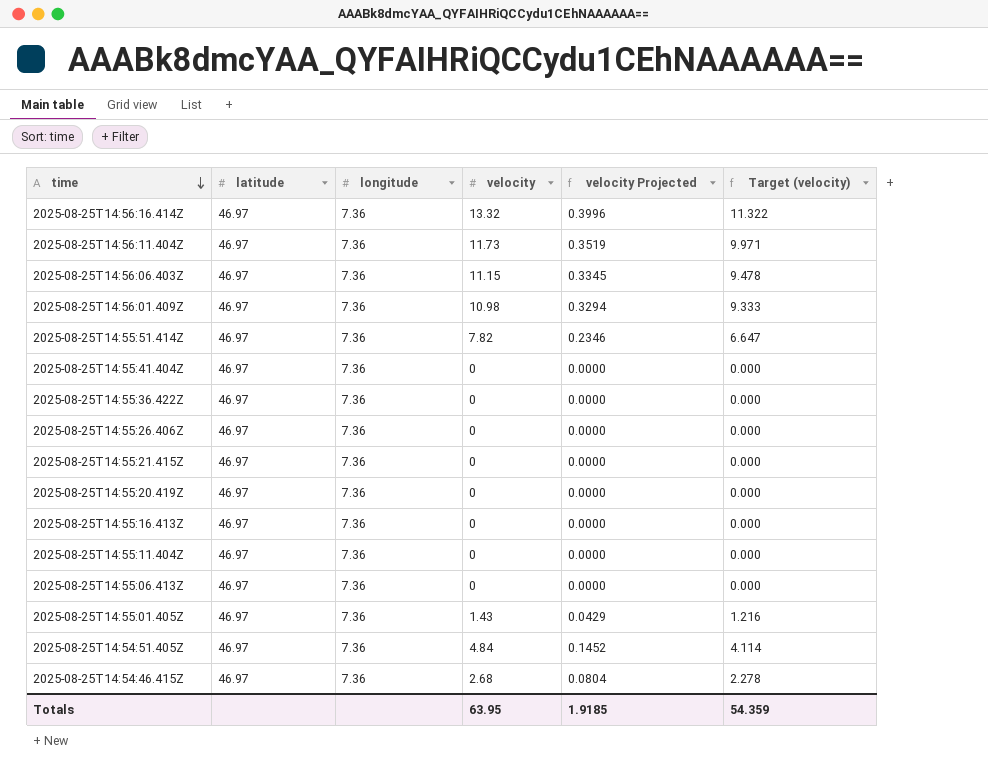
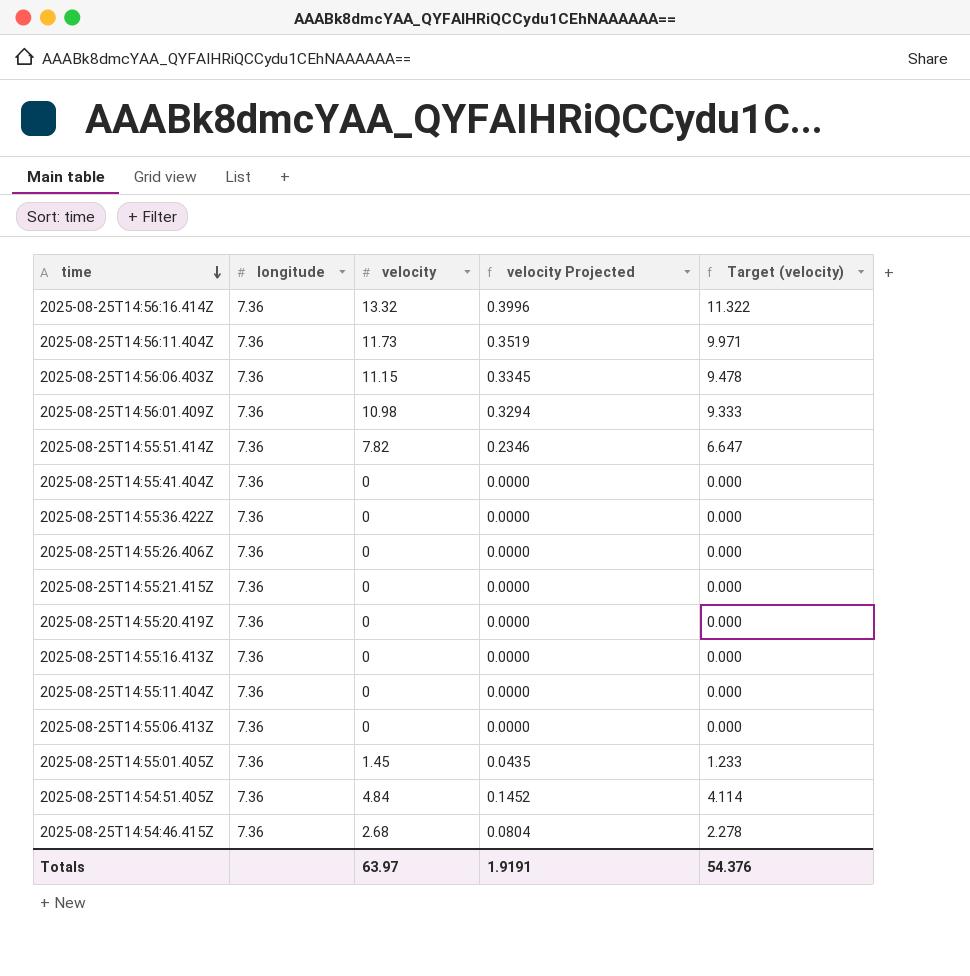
column latitude | position: 2 -> none
2025-08-25T14:55:01.405Z | velocity: 1.43 -> 1.45
2025-08-25T14:55:01.405Z | velocity Projected: 0.0429 -> 0.0435
2025-08-25T14:55:01.405Z | Target (velocity): 1.216 -> 1.233
Totals | velocity: 63.95 -> 63.97
Totals | velocity Projected: 1.9185 -> 1.9191
Totals | Target (velocity): 54.359 -> 54.376

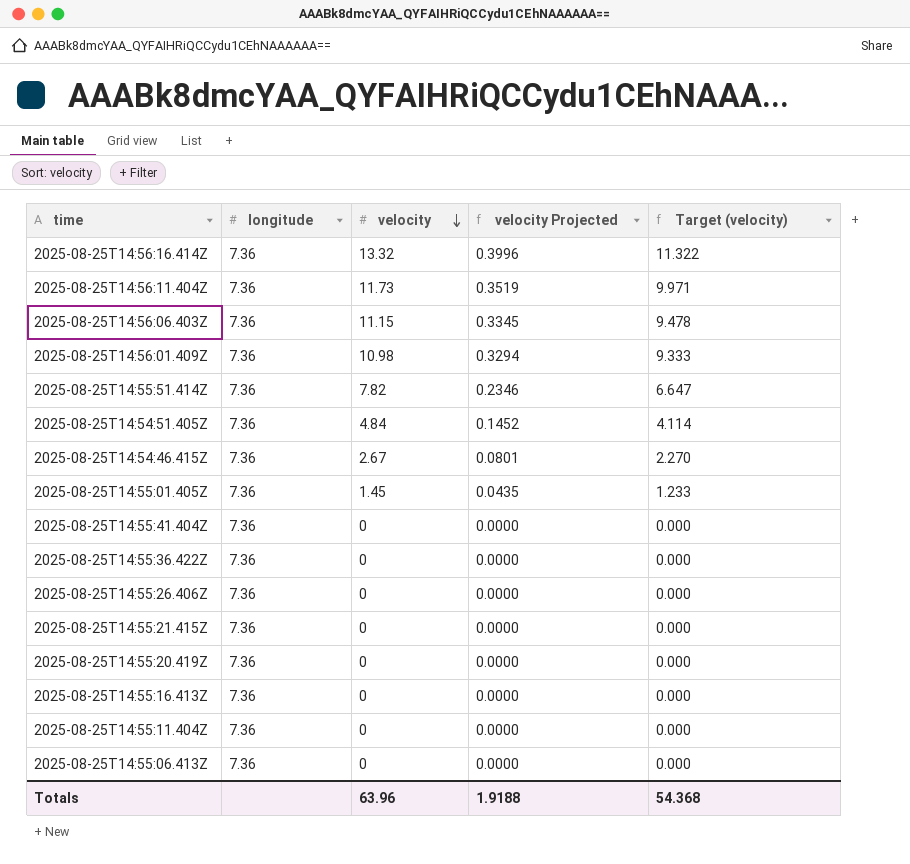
row order: time descending -> velocity descending
2025-08-25T14:54:46.415Z | velocity: 2.68 -> 2.67
2025-08-25T14:54:46.415Z | velocity Projected: 0.0804 -> 0.0801
2025-08-25T14:54:46.415Z | Target (velocity): 2.278 -> 2.270
Totals | velocity: 63.97 -> 63.96
Totals | velocity Projected: 1.9191 -> 1.9188
Totals | Target (velocity): 54.376 -> 54.368

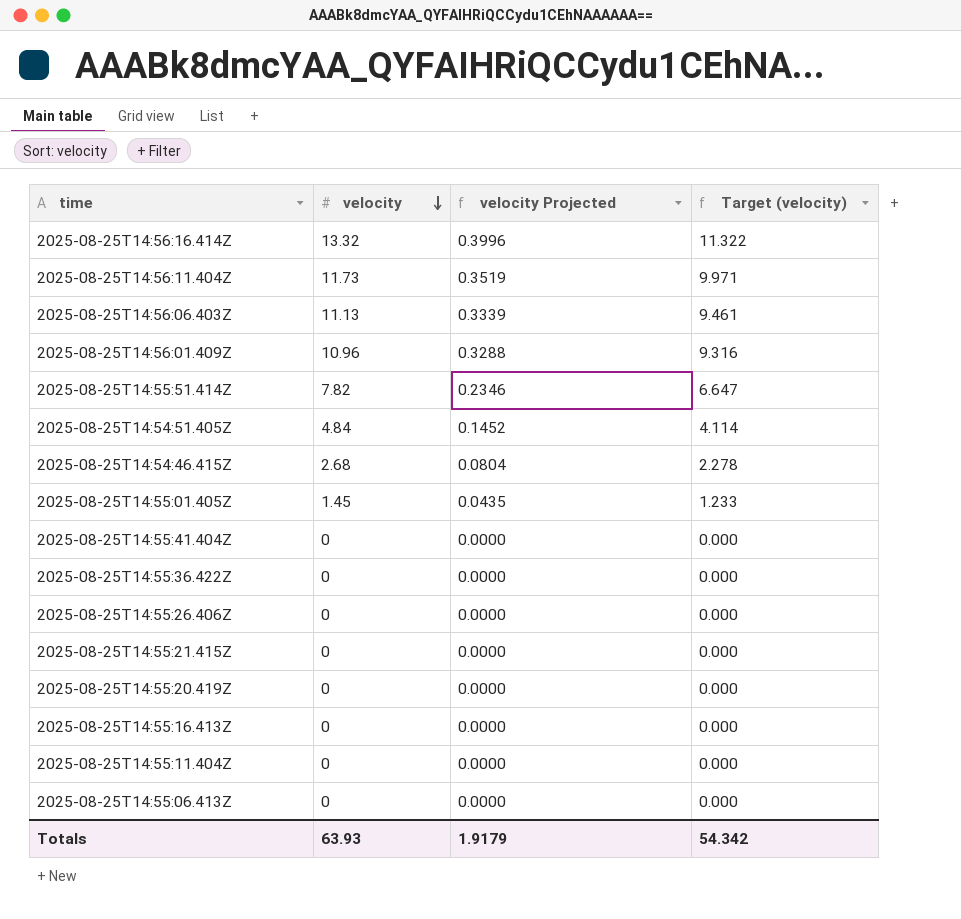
column longitude | position: 2 -> none
2025-08-25T14:56:06.403Z | velocity: 11.15 -> 11.13
2025-08-25T14:56:06.403Z | velocity Projected: 0.3345 -> 0.3339
2025-08-25T14:56:06.403Z | Target (velocity): 9.478 -> 9.461
2025-08-25T14:56:01.409Z | velocity: 10.98 -> 10.96
2025-08-25T14:56:01.409Z | velocity Projected: 0.3294 -> 0.3288
2025-08-25T14:56:01.409Z | Target (velocity): 9.333 -> 9.316
2025-08-25T14:54:46.415Z | velocity: 2.67 -> 2.68
2025-08-25T14:54:46.415Z | velocity Projected: 0.0801 -> 0.0804
2025-08-25T14:54:46.415Z | Target (velocity): 2.270 -> 2.278
Totals | velocity: 63.96 -> 63.93
Totals | velocity Projected: 1.9188 -> 1.9179
Totals | Target (velocity): 54.368 -> 54.342

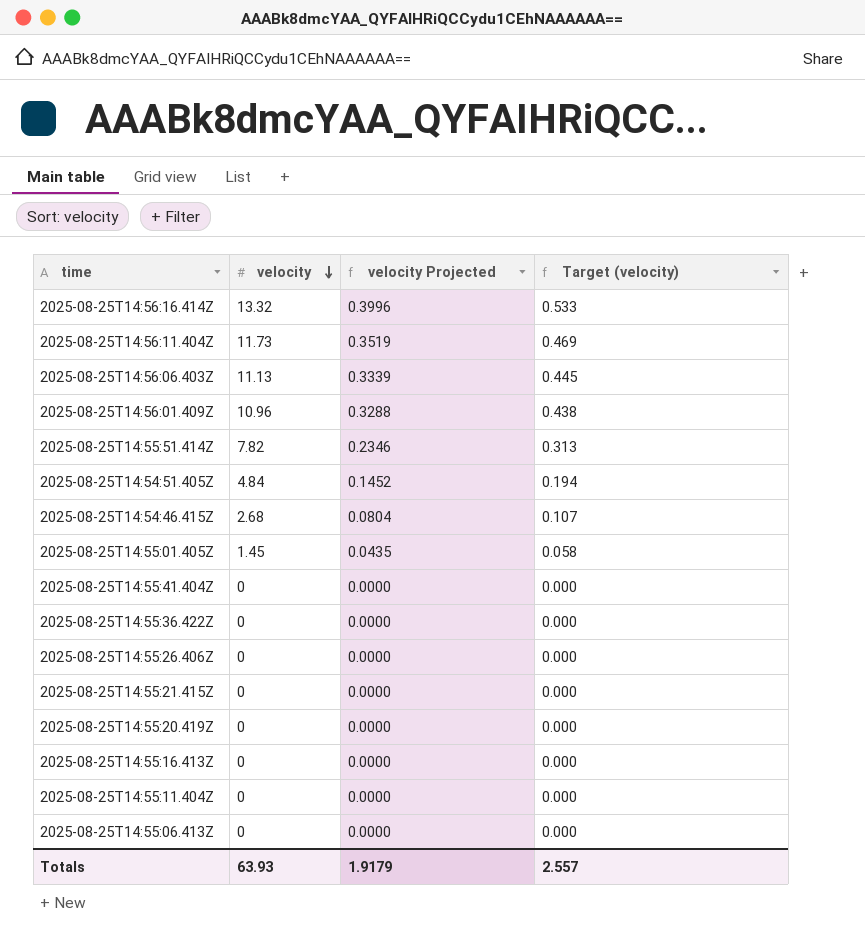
column Target (velocity) | formula: [velocity] * 0.85 -> [velocity] * 0.04
Totals | Target (velocity): 54.342 -> 2.557

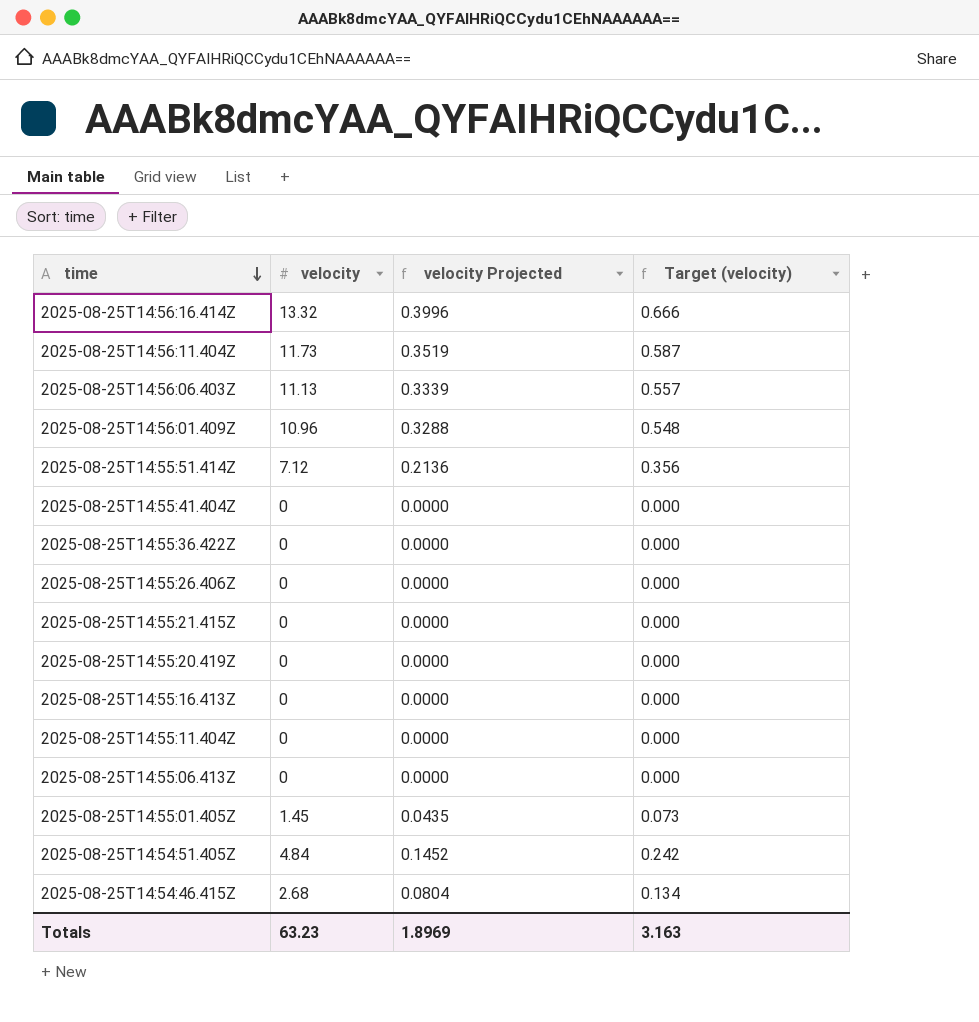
row order: velocity descending -> time descending
column Target (velocity) | formula: [velocity] * 0.04 -> [velocity] * 0.05
2025-08-25T14:55:51.414Z | velocity: 7.82 -> 7.12
2025-08-25T14:55:51.414Z | velocity Projected: 0.2346 -> 0.2136
Totals | velocity: 63.93 -> 63.23
Totals | velocity Projected: 1.9179 -> 1.8969
Totals | Target (velocity): 2.557 -> 3.163

